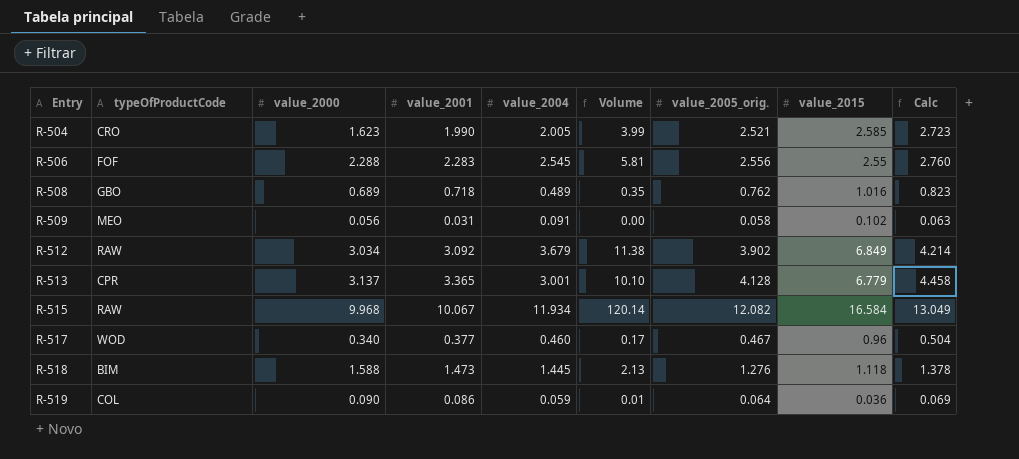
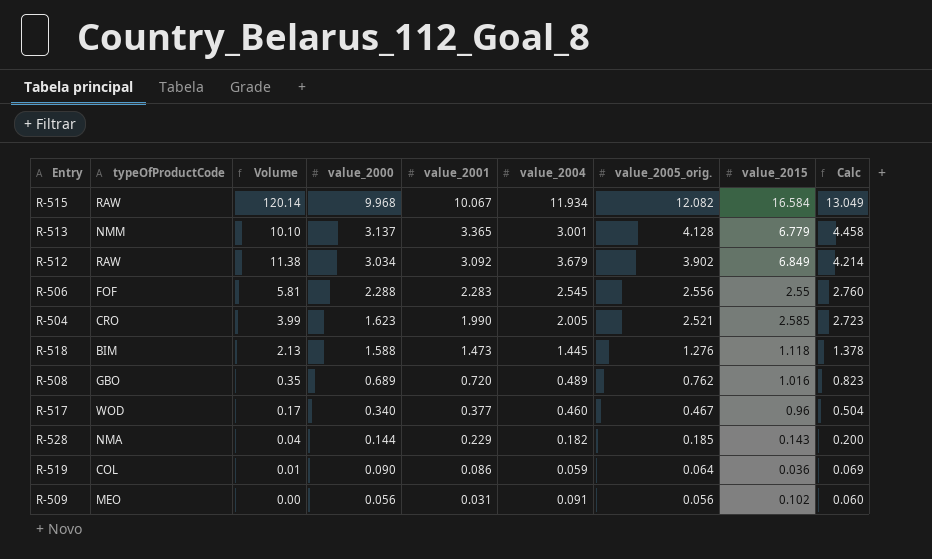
row order: Entry ascending -> value_2000 descending
column Volume | position: 6 -> 3
R-513 | typeOfProductCode: CPR -> NMM
R-508 | value_2001: 0.718 -> 0.720
row R-528: none -> NMA | 0.04 | 0.144 | 0.229 | 0.182 | 0.185 | 0.143 | 0.200
R-509 | value_2005_orig.: 0.058 -> 0.056
R-509 | Calc: 0.063 -> 0.060

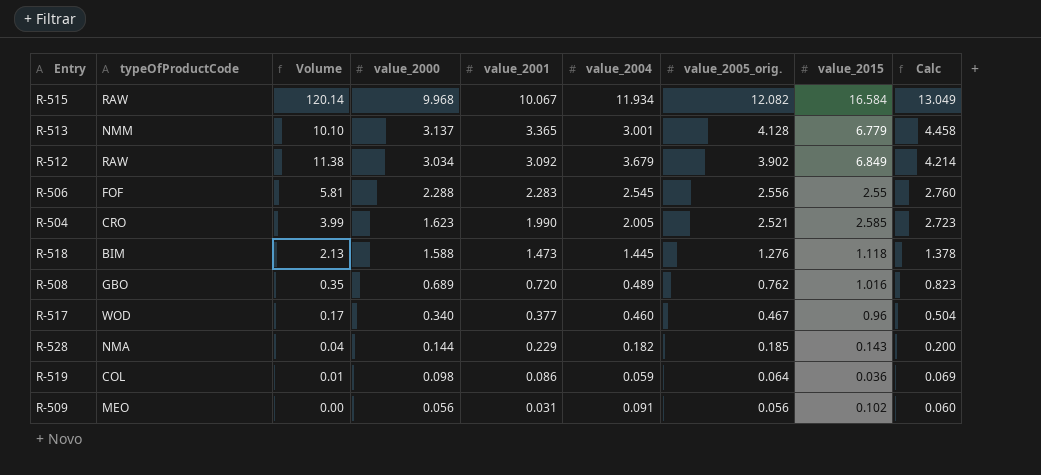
R-519 | value_2000: 0.090 -> 0.098

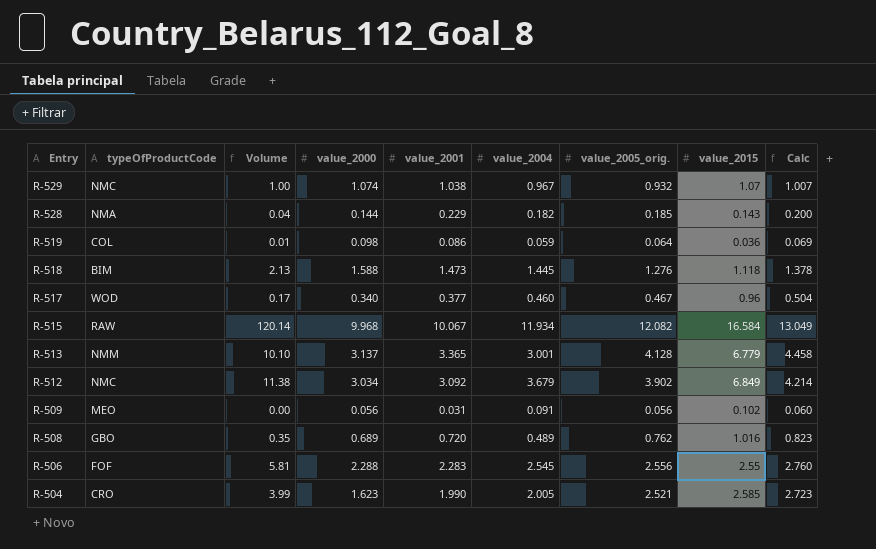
row order: value_2000 descending -> Entry descending
row R-529: none -> NMC | 1.00 | 1.074 | 1.038 | 0.967 | 0.932 | 1.07 | 1.007
R-512 | typeOfProductCode: RAW -> NMC

